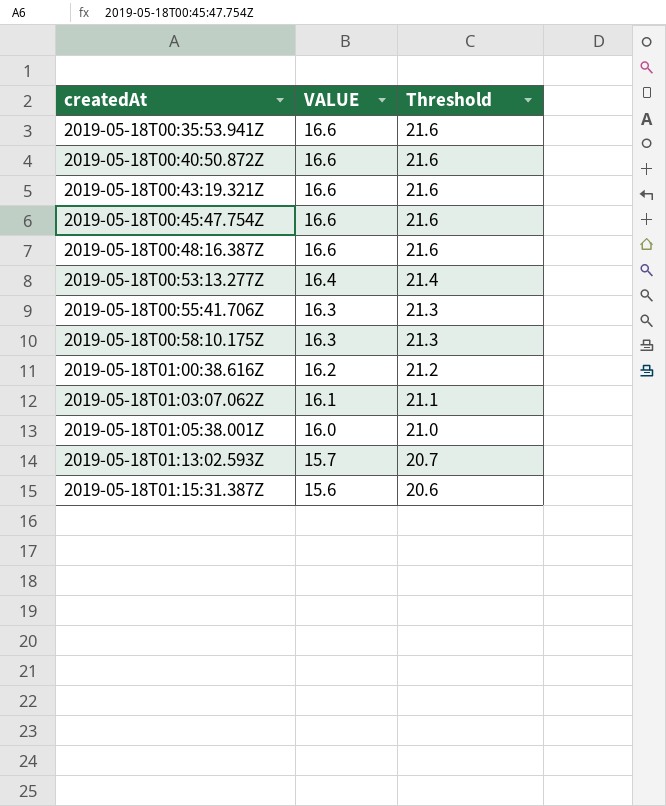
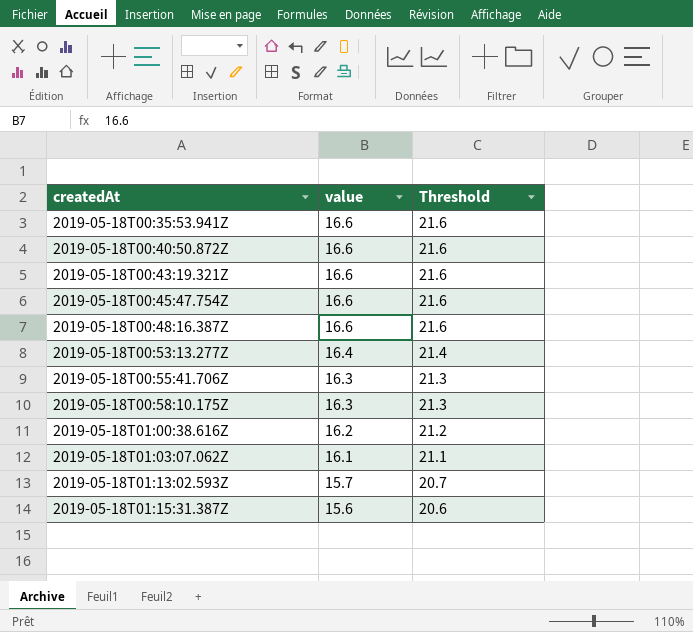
column name: VALUE -> value
row 2019-05-18T01:05:38.001Z: 16.0 | 21.0 -> none

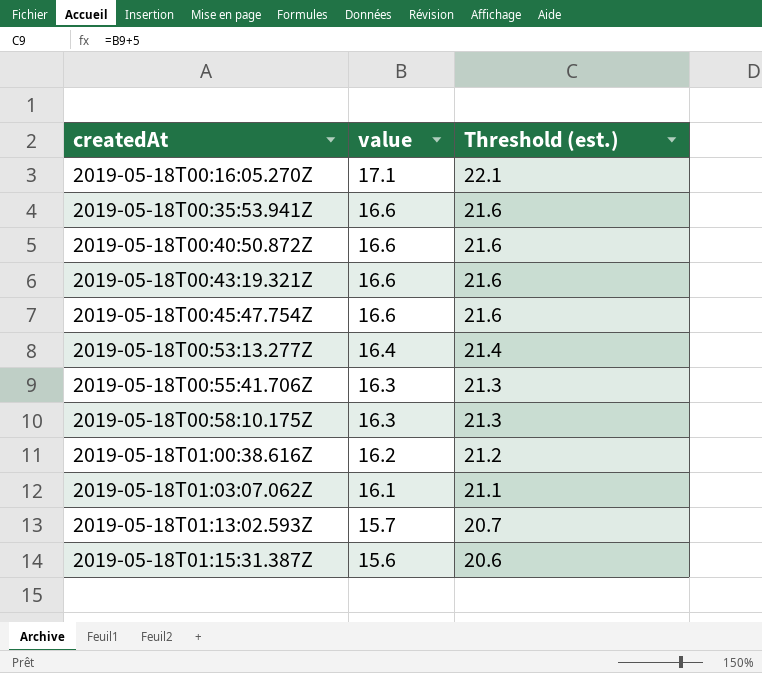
column name: Threshold -> Threshold (est.)
row 2019-05-18T00:48:16.387Z: 16.6 | 21.6 -> none
row 2019-05-18T00:16:05.270Z: none -> 17.1 | 22.1

